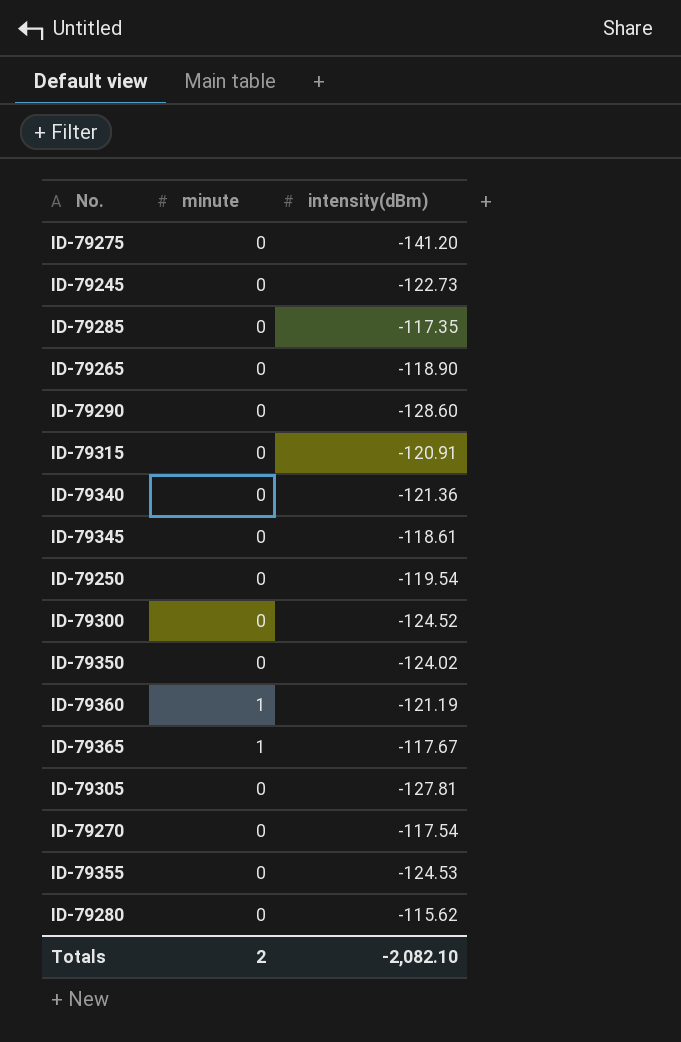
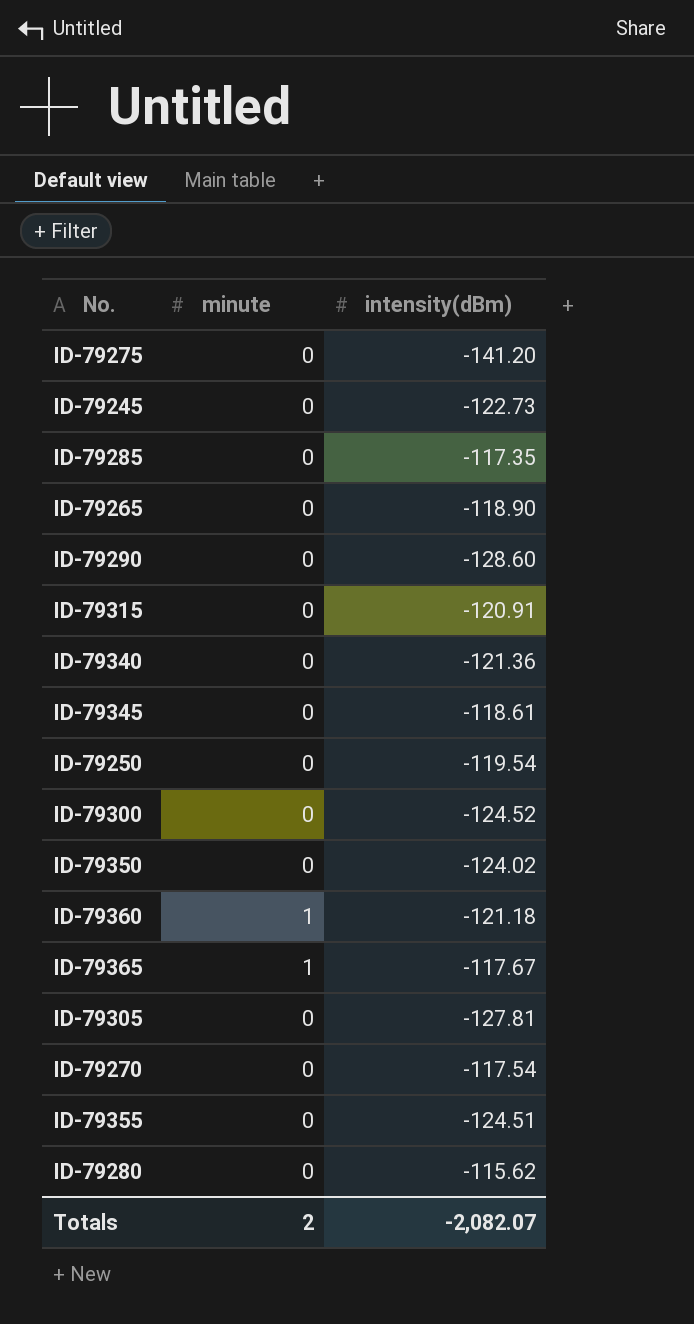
ID-79360 | intensity(dBm): -121.19 -> -121.18
ID-79355 | intensity(dBm): -124.53 -> -124.51
Totals | intensity(dBm): -2,082.10 -> -2,082.07

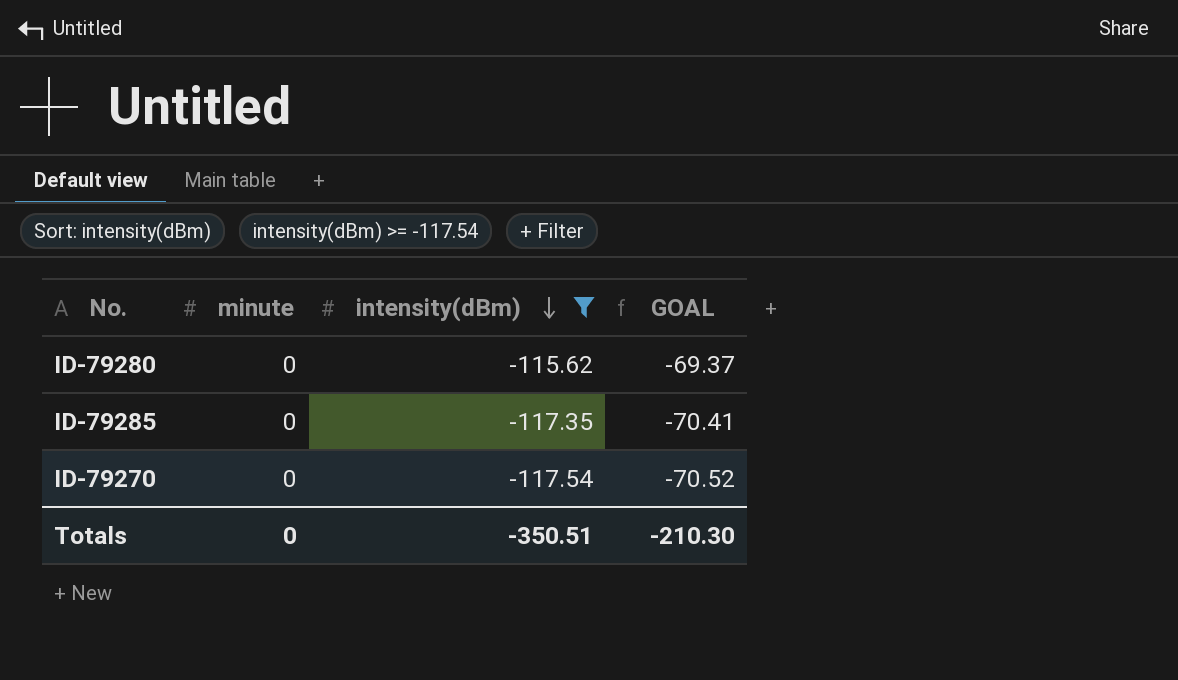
filter: none -> intensity(dBm) >= -117.54
row order: none -> intensity(dBm) descending
column GOAL | formula: none -> [intensity(dBm)] * 0.6
Totals | minute: 2 -> 0
Totals | intensity(dBm): -2,082.07 -> -350.51

